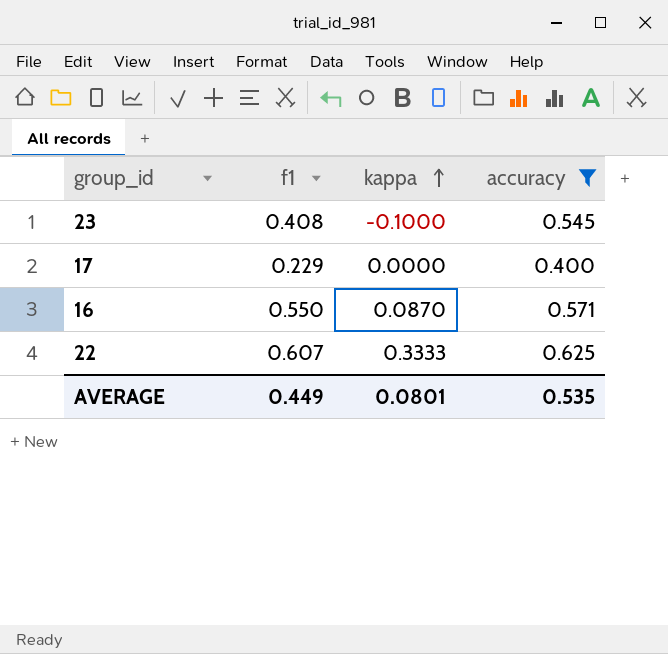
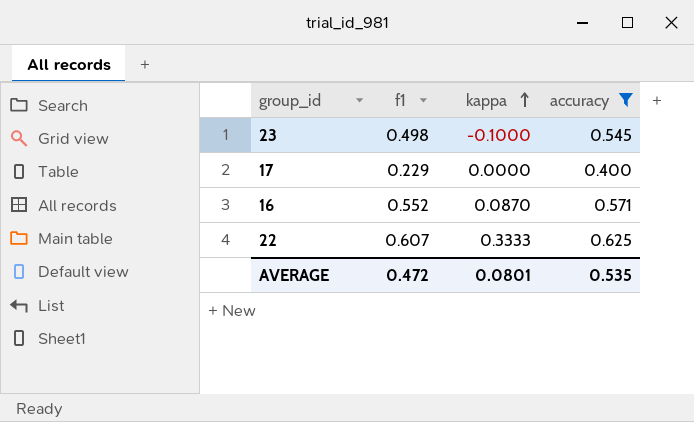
23 | f1: 0.408 -> 0.498
16 | f1: 0.550 -> 0.552
AVERAGE | f1: 0.449 -> 0.472

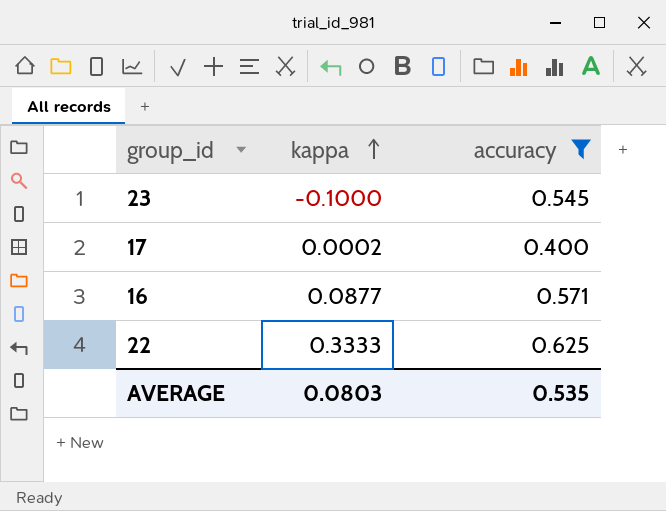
column f1 | position: 2 -> none
17 | kappa: 0.0000 -> 0.0002
16 | kappa: 0.0870 -> 0.0877
AVERAGE | kappa: 0.0801 -> 0.0803

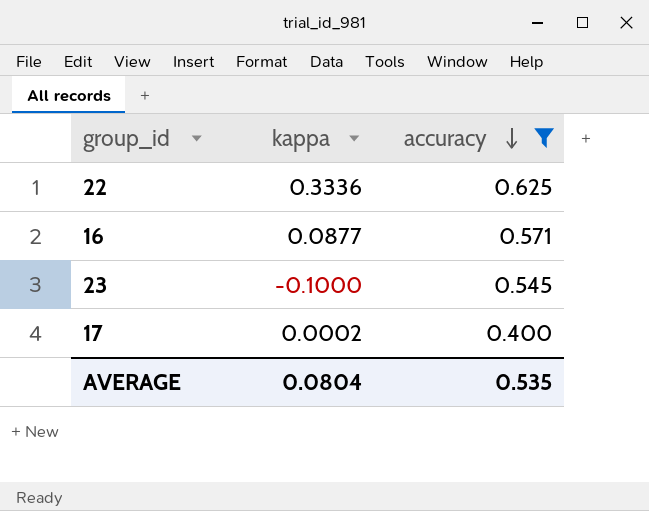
row order: kappa ascending -> accuracy descending
22 | kappa: 0.3333 -> 0.3336
AVERAGE | kappa: 0.0803 -> 0.0804

